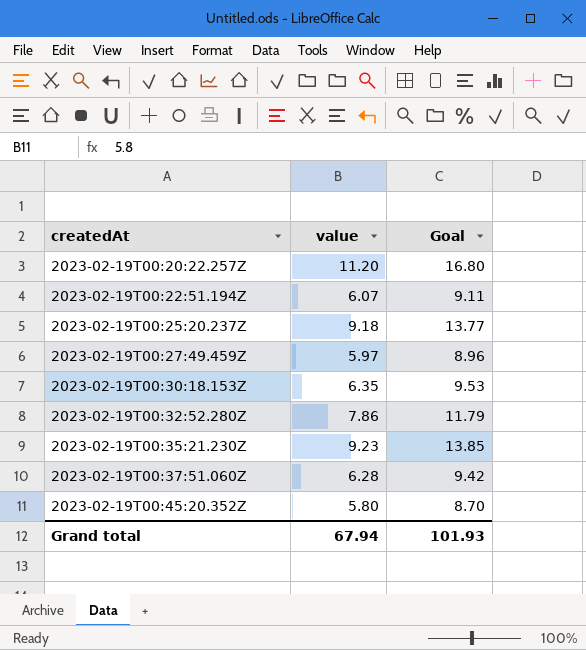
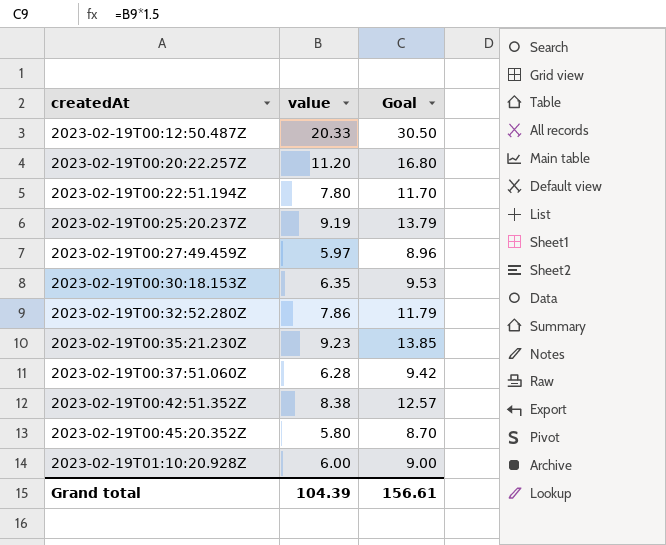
row 2023-02-19T00:12:50.487Z: none -> 20.33 | 30.50
2023-02-19T00:22:51.194Z | value: 6.07 -> 7.80
2023-02-19T00:22:51.194Z | Goal: 9.11 -> 11.70
2023-02-19T00:25:20.237Z | value: 9.18 -> 9.19
2023-02-19T00:25:20.237Z | Goal: 13.77 -> 13.79
row 2023-02-19T00:42:51.352Z: none -> 8.38 | 12.57
row 2023-02-19T01:10:20.928Z: none -> 6.00 | 9.00
Grand total | value: 67.94 -> 104.39
Grand total | Goal: 101.93 -> 156.61

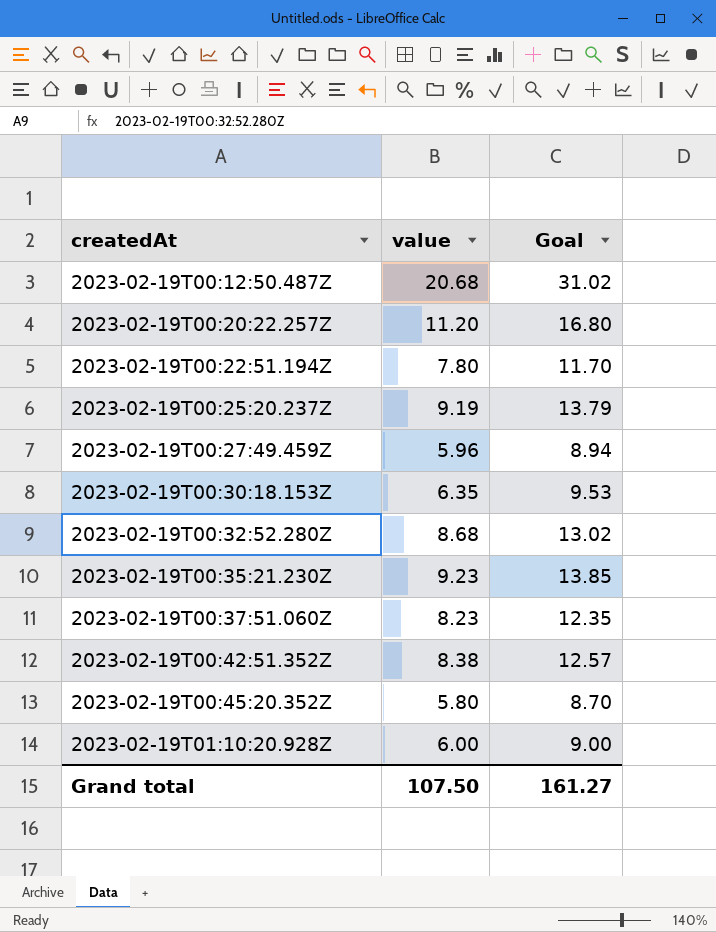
2023-02-19T00:12:50.487Z | value: 20.33 -> 20.68
2023-02-19T00:12:50.487Z | Goal: 30.50 -> 31.02
2023-02-19T00:27:49.459Z | value: 5.97 -> 5.96
2023-02-19T00:27:49.459Z | Goal: 8.96 -> 8.94
2023-02-19T00:32:52.280Z | value: 7.86 -> 8.68
2023-02-19T00:32:52.280Z | Goal: 11.79 -> 13.02
2023-02-19T00:37:51.060Z | value: 6.28 -> 8.23
2023-02-19T00:37:51.060Z | Goal: 9.42 -> 12.35
Grand total | value: 104.39 -> 107.50
Grand total | Goal: 156.61 -> 161.27

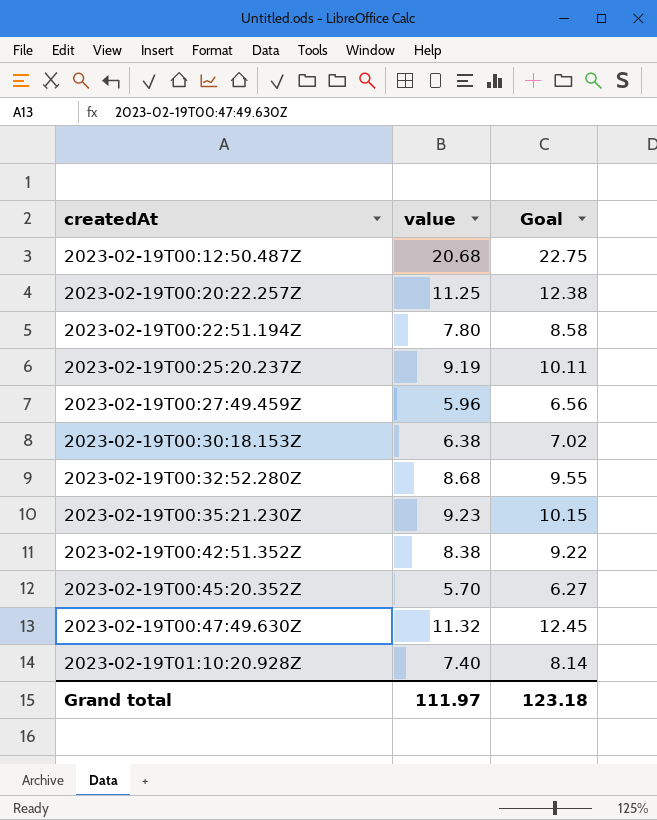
column Goal | formula: [value] * 1.5 -> [value] * 1.1
row 2023-02-19T00:37:51.060Z: 8.23 | 12.35 -> none
2023-02-19T00:20:22.257Z | value: 11.20 -> 11.25
2023-02-19T00:30:18.153Z | value: 6.35 -> 6.38
2023-02-19T00:45:20.352Z | value: 5.80 -> 5.70
row 2023-02-19T00:47:49.630Z: none -> 11.32 | 12.45
2023-02-19T01:10:20.928Z | value: 6.00 -> 7.40
Grand total | value: 107.50 -> 111.97
Grand total | Goal: 161.27 -> 123.18

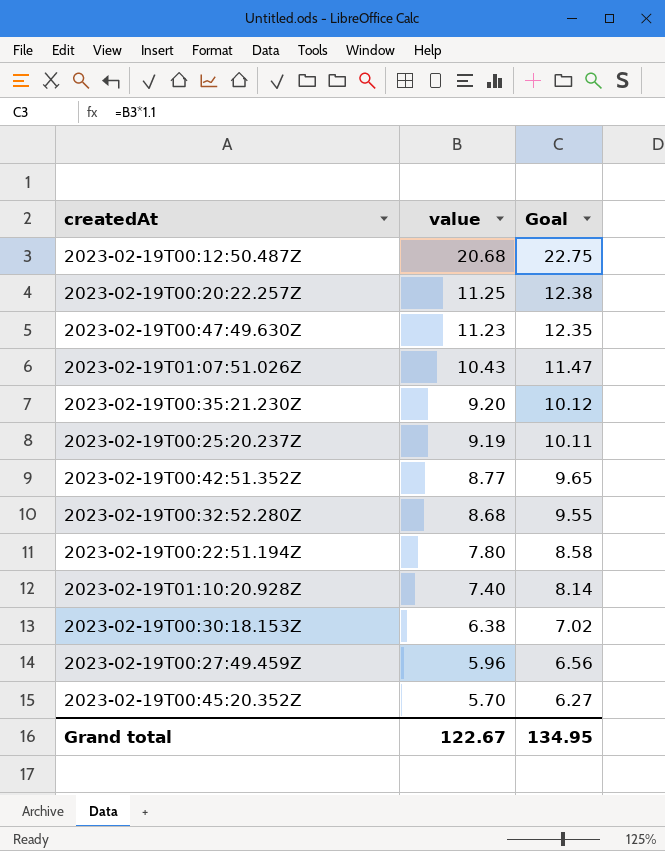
row order: createdAt ascending -> value descending
2023-02-19T00:47:49.630Z | value: 11.32 -> 11.23
2023-02-19T00:47:49.630Z | Goal: 12.45 -> 12.35
row 2023-02-19T01:07:51.026Z: none -> 10.43 | 11.47
2023-02-19T00:35:21.230Z | value: 9.23 -> 9.20
2023-02-19T00:35:21.230Z | Goal: 10.15 -> 10.12
2023-02-19T00:42:51.352Z | value: 8.38 -> 8.77
2023-02-19T00:42:51.352Z | Goal: 9.22 -> 9.65
Grand total | value: 111.97 -> 122.67
Grand total | Goal: 123.18 -> 134.95

